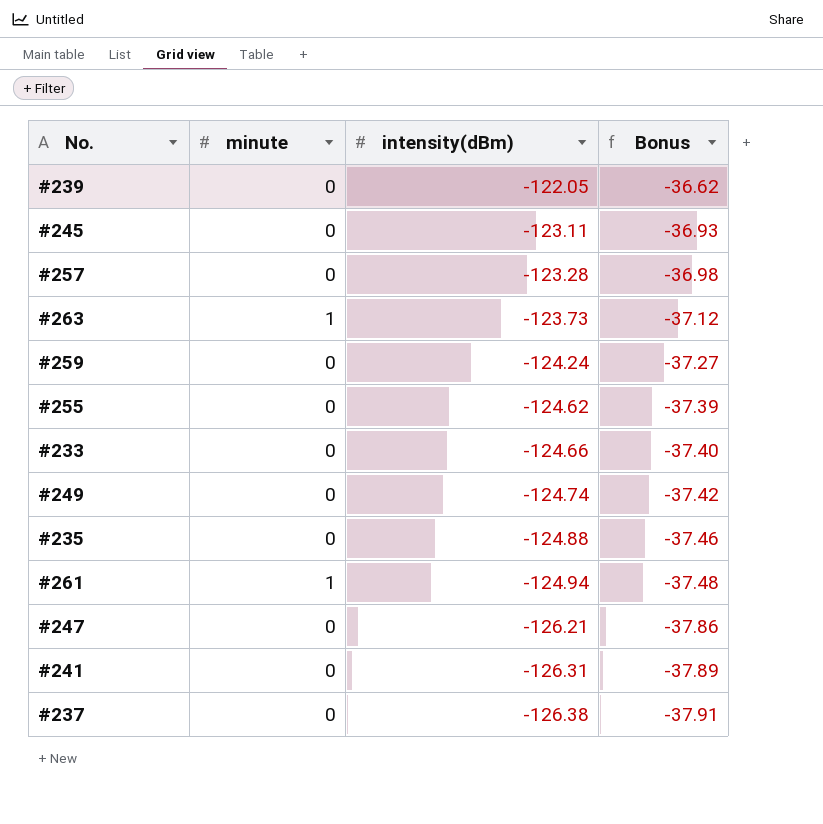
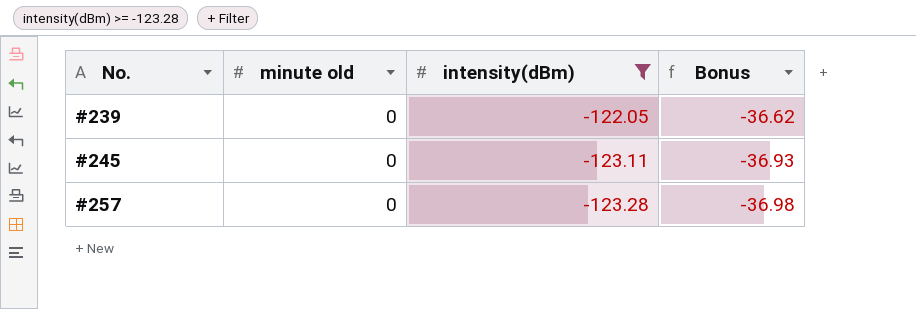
filter: none -> intensity(dBm) >= -123.28
column name: minute -> minute old

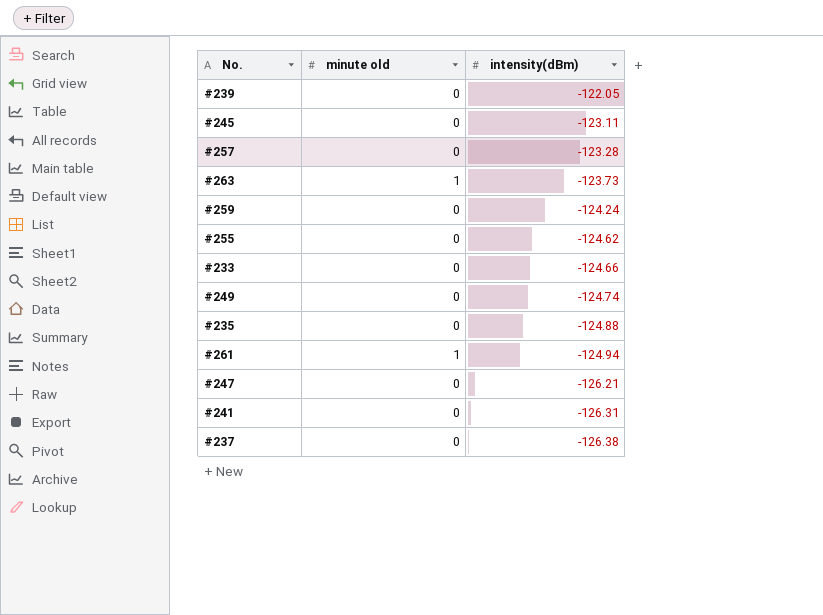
filter: intensity(dBm) >= -123.28 -> none
column Bonus | formula: [intensity(dBm)] * 0.3 -> none

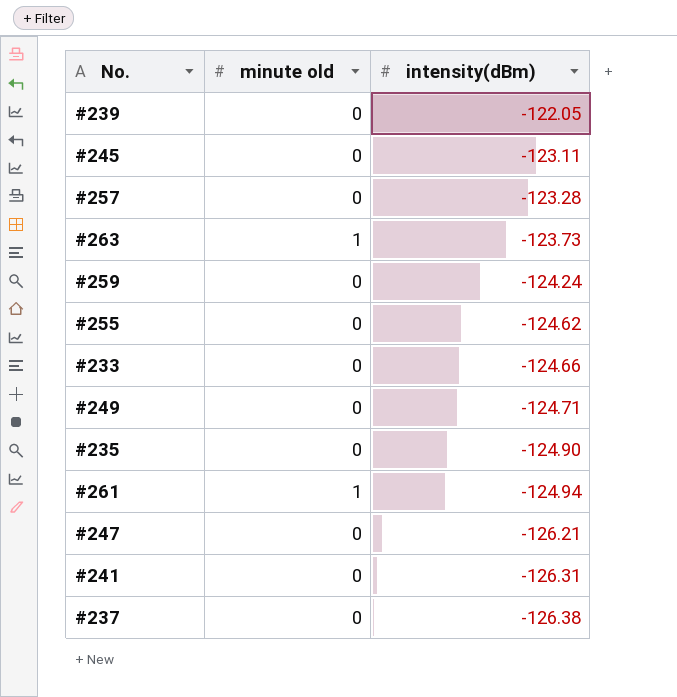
#249 | intensity(dBm): -124.74 -> -124.71
#235 | intensity(dBm): -124.88 -> -124.90

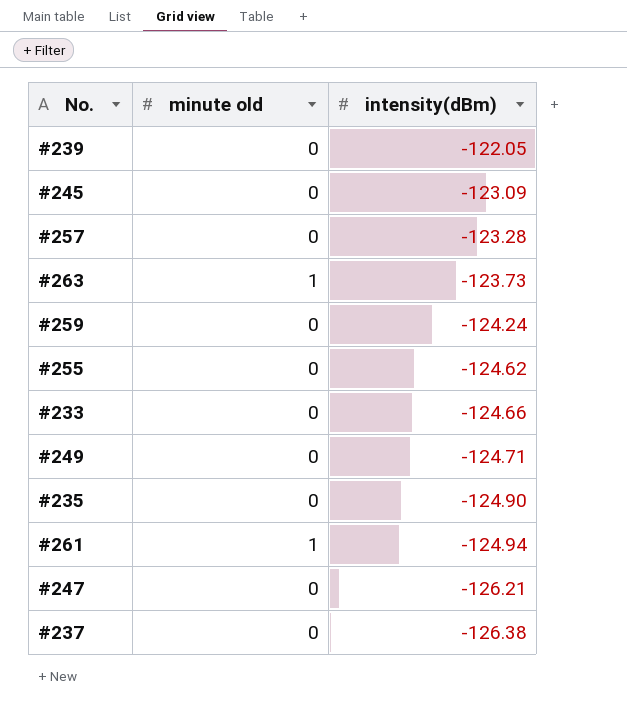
row #241: 0 | -126.31 -> none
#245 | intensity(dBm): -123.11 -> -123.09

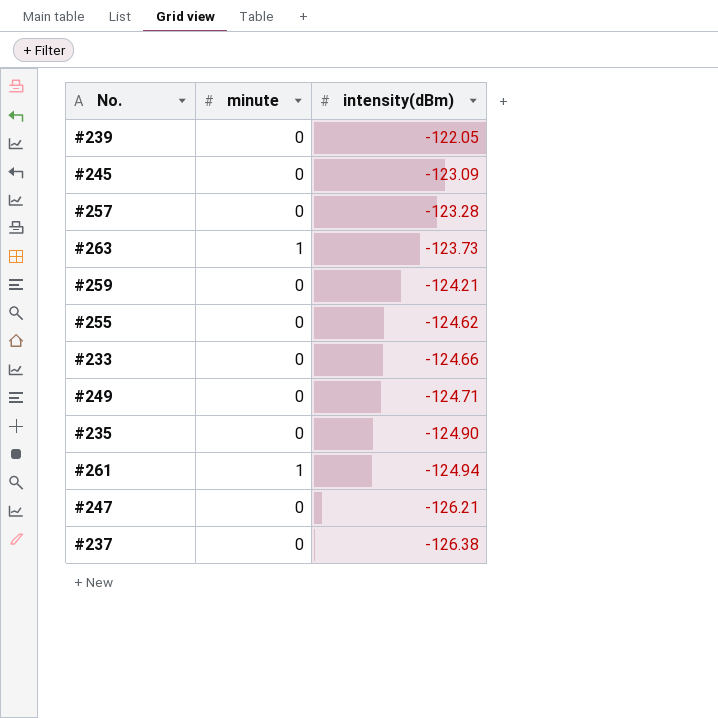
column name: minute old -> minute
#259 | intensity(dBm): -124.24 -> -124.21

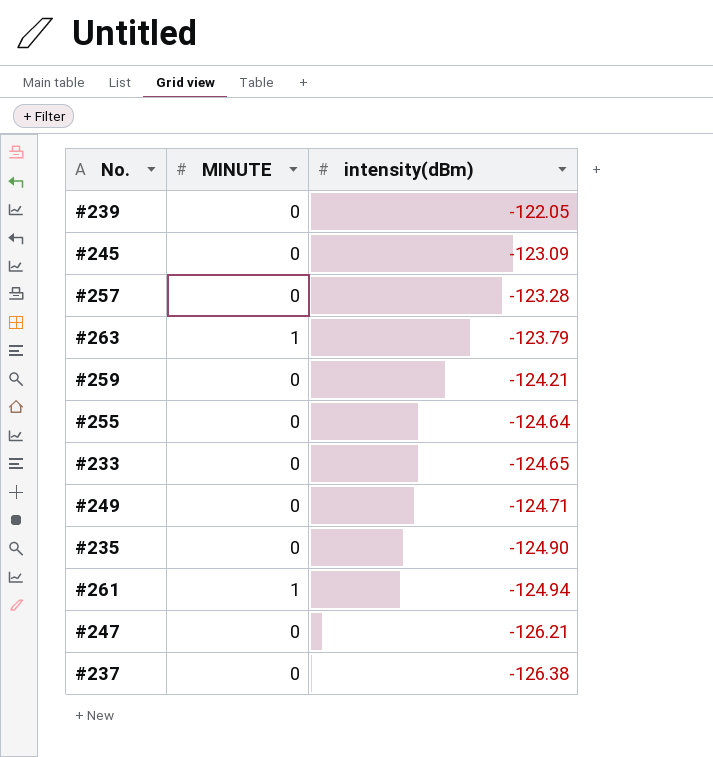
column name: minute -> MINUTE
#263 | intensity(dBm): -123.73 -> -123.79
#255 | intensity(dBm): -124.62 -> -124.64
#233 | intensity(dBm): -124.66 -> -124.65

